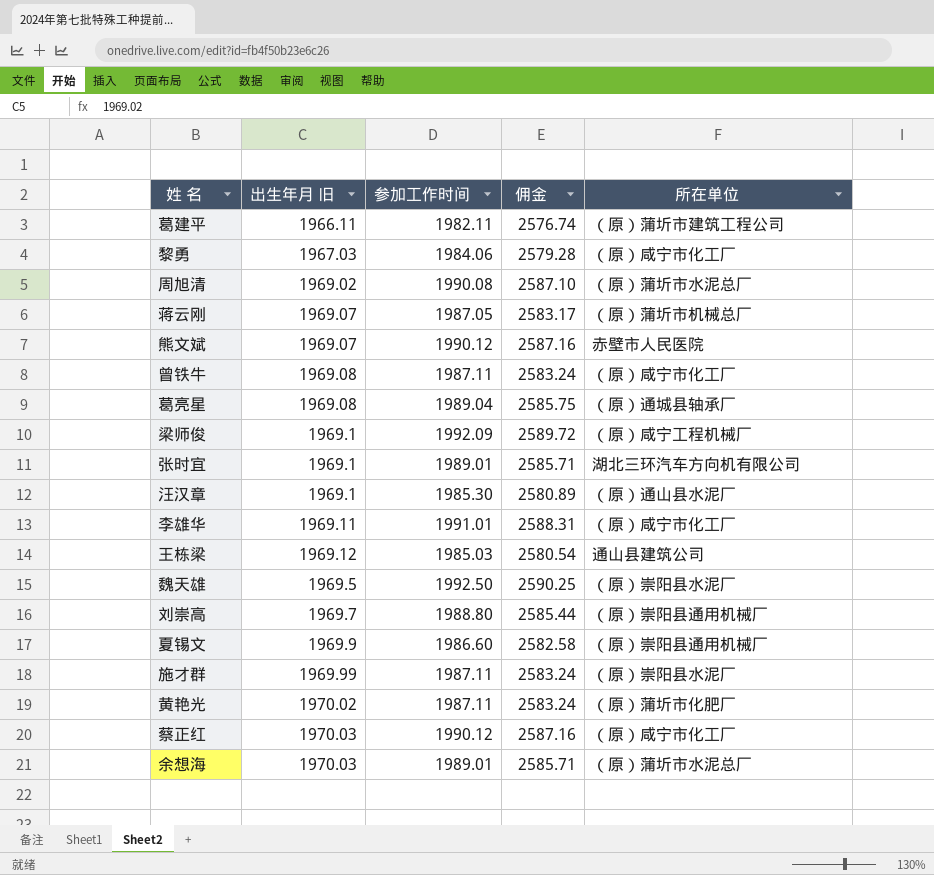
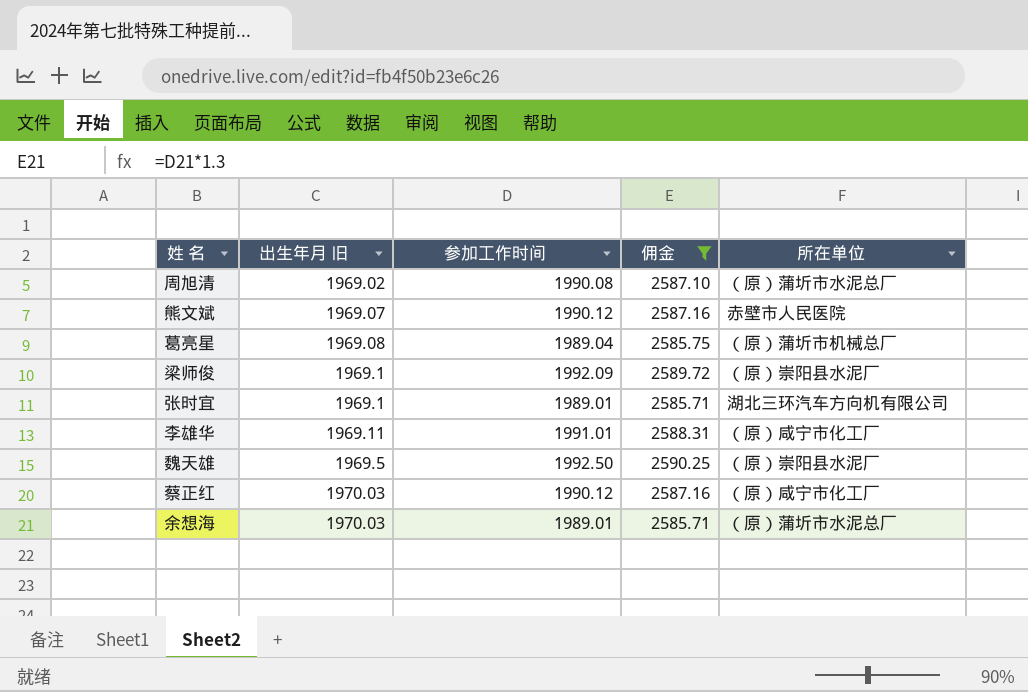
filter: none -> 佣金 >= 2585.71
葛亮星 | 所在单位: （原）通城县轴承厂 -> （原）蒲圻市机械总厂
梁师俊 | 所在单位: （原）咸宁工程机械厂 -> （原）崇阳县水泥厂

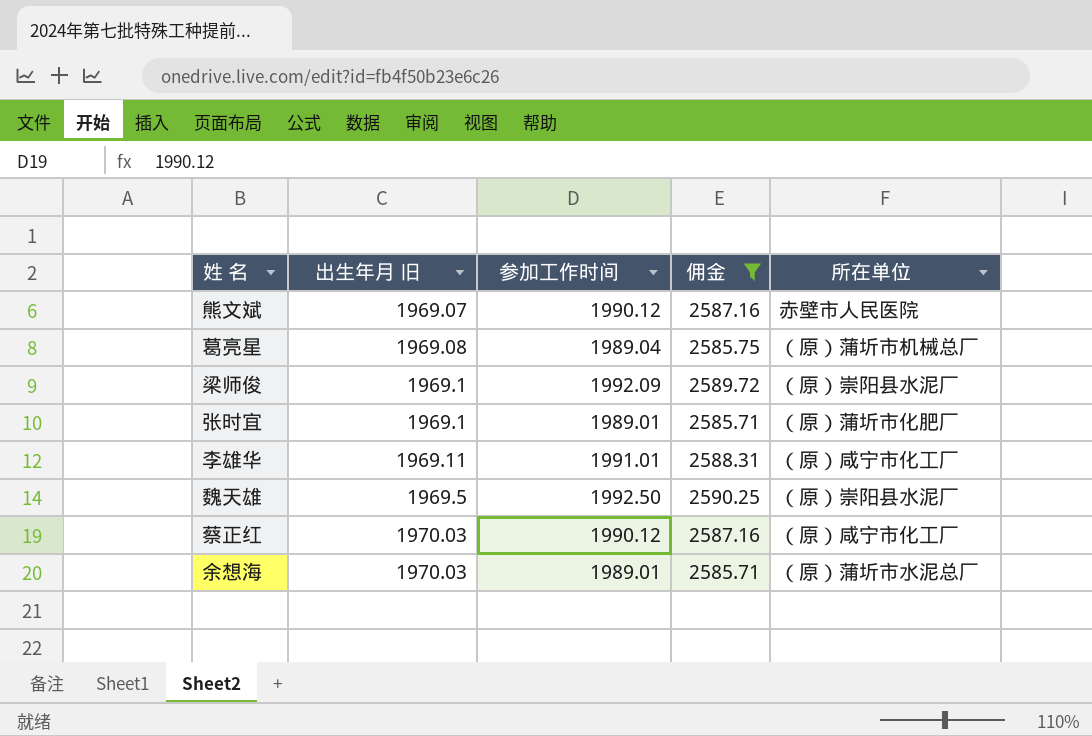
row 周旭清: 1969.02 | 1990.08 | 2587.10 | （原）蒲圻市水泥总厂 -> none
张时宜 | 所在单位: 湖北三环汽车方向机有限公司 -> （原）蒲圻市化肥厂

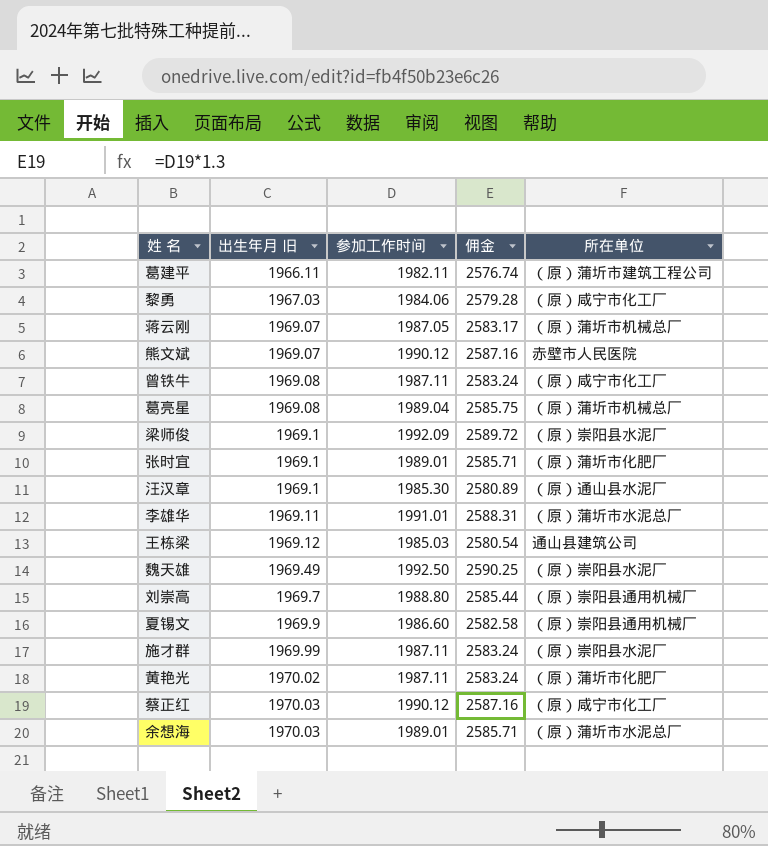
filter: 佣金 >= 2585.71 -> none
李雄华 | 所在单位: （原）咸宁市化工厂 -> （原）蒲圻市水泥总厂
魏天雄 | 出生年月 旧: 1969.5 -> 1969.49

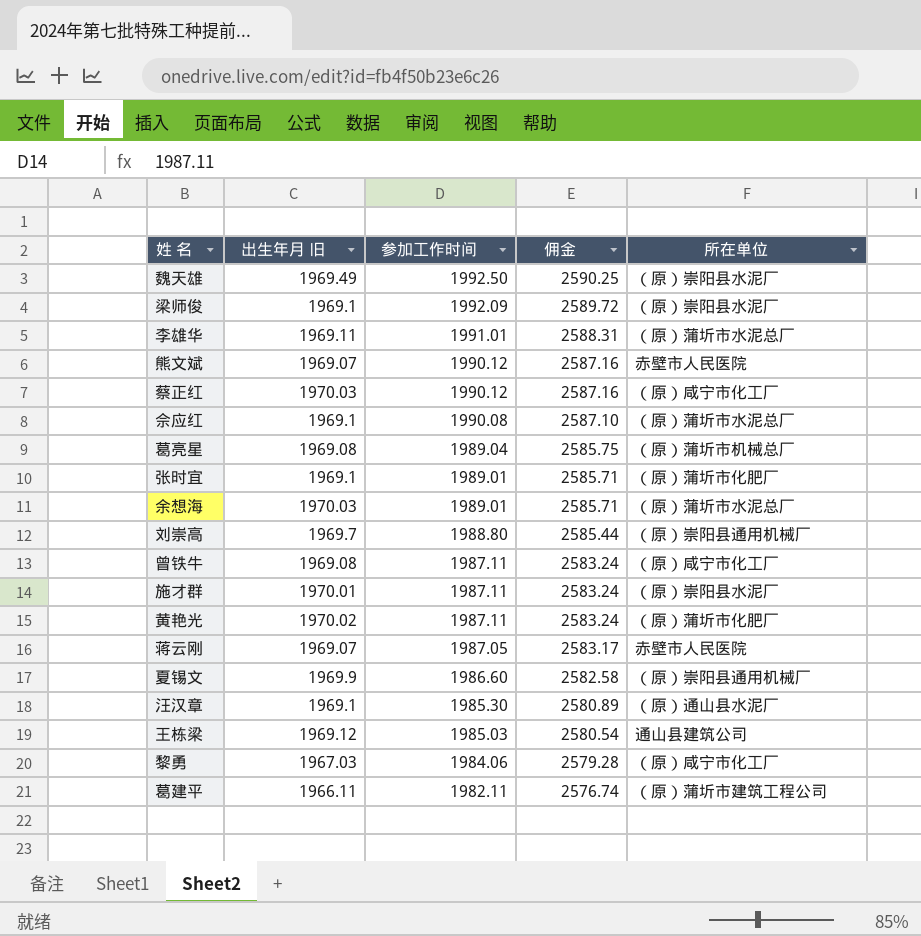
row order: 出生年月 旧 ascending -> 参加工作时间 descending
row 佘应红: none -> 1969.1 | 1990.08 | 2587.10 | （原）蒲圻市水泥总厂
施才群 | 出生年月 旧: 1969.99 -> 1970.01
蒋云刚 | 所在单位: （原）蒲圻市机械总厂 -> 赤壁市人民医院

